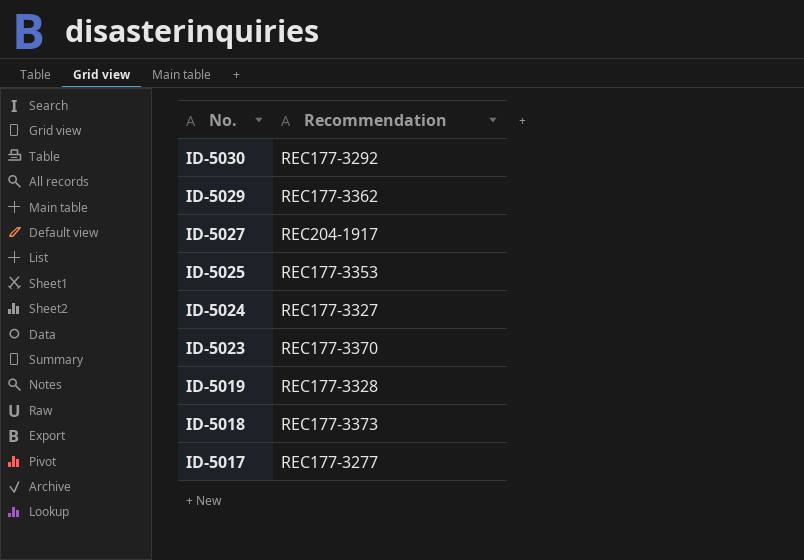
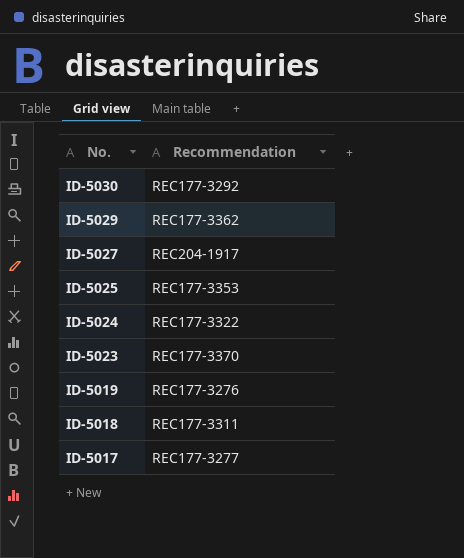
ID-5024 | Recommendation: REC177-3327 -> REC177-3322
ID-5019 | Recommendation: REC177-3328 -> REC177-3276
ID-5018 | Recommendation: REC177-3373 -> REC177-3311

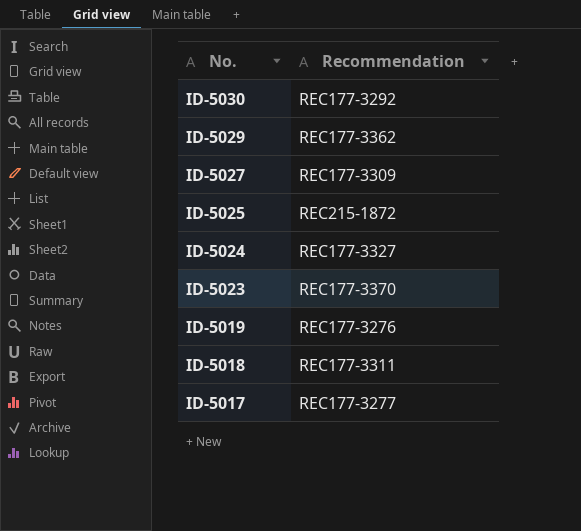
ID-5027 | Recommendation: REC204-1917 -> REC177-3309
ID-5025 | Recommendation: REC177-3353 -> REC215-1872
ID-5024 | Recommendation: REC177-3322 -> REC177-3327

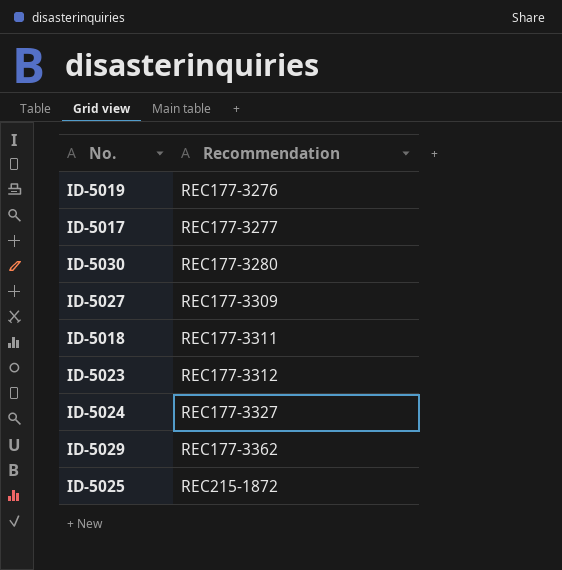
row order: No. descending -> Recommendation ascending
ID-5030 | Recommendation: REC177-3292 -> REC177-3280
ID-5023 | Recommendation: REC177-3370 -> REC177-3312

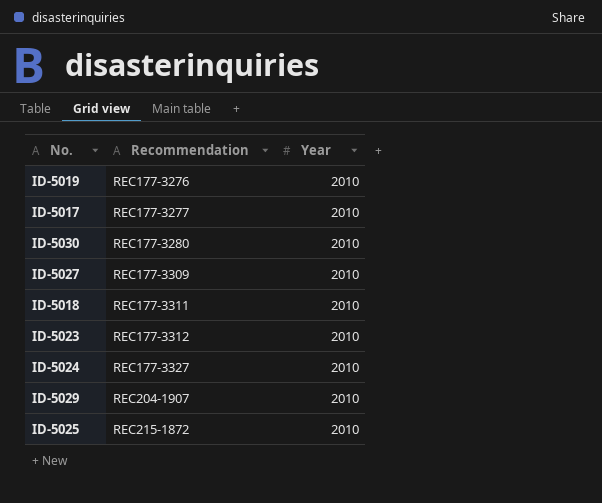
column Year | position: none -> 3
ID-5029 | Recommendation: REC177-3362 -> REC204-1907

